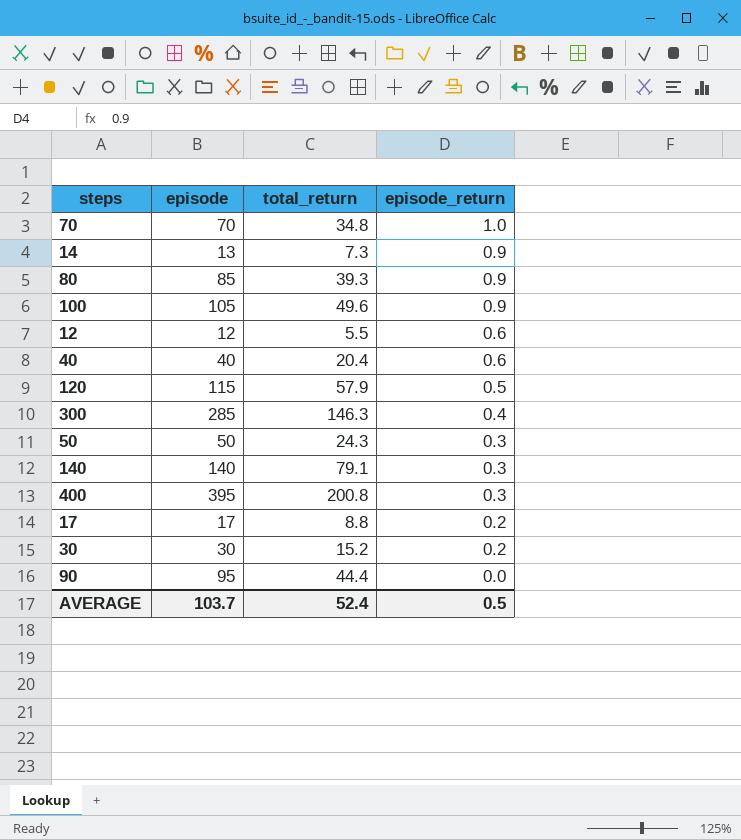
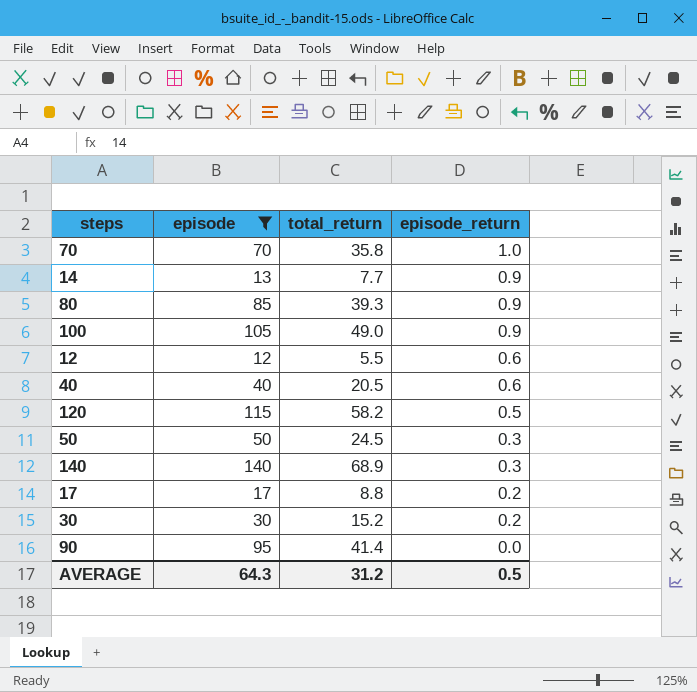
filter: none -> episode <= 140
70 | total_return: 34.8 -> 35.8
14 | total_return: 7.3 -> 7.7
100 | total_return: 49.6 -> 49.0
40 | total_return: 20.4 -> 20.5
120 | total_return: 57.9 -> 58.2
50 | total_return: 24.3 -> 24.5
140 | total_return: 79.1 -> 68.9
90 | total_return: 44.4 -> 41.4
AVERAGE | episode: 103.7 -> 64.3
AVERAGE | total_return: 52.4 -> 31.2

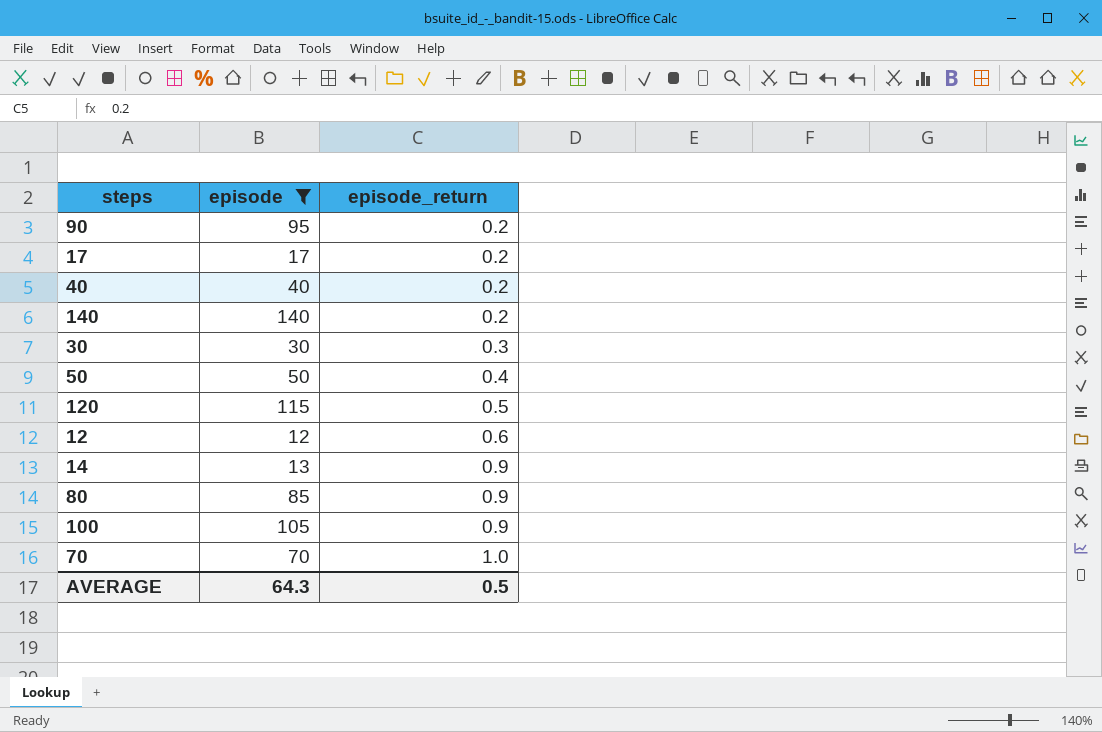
row order: episode_return descending -> episode_return ascending
column total_return | position: 3 -> none
90 | episode_return: 0.0 -> 0.2
40 | episode_return: 0.6 -> 0.2
140 | episode_return: 0.3 -> 0.2
30 | episode_return: 0.2 -> 0.3
50 | episode_return: 0.3 -> 0.4

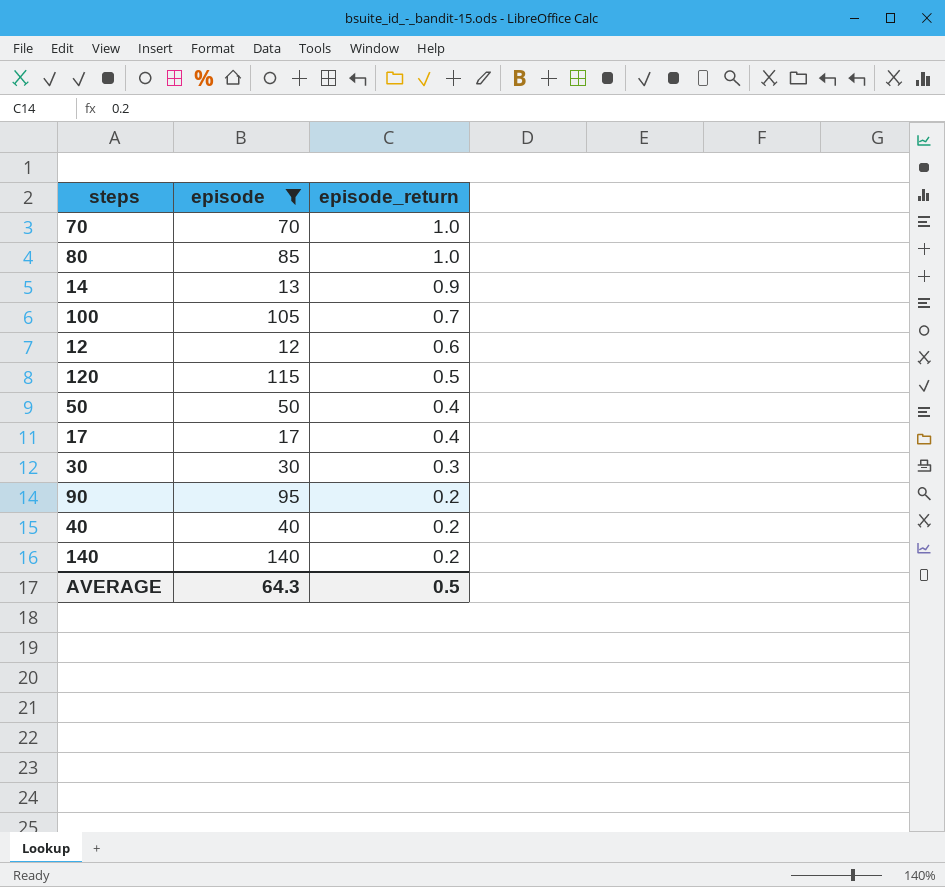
row order: episode_return ascending -> episode_return descending
80 | episode_return: 0.9 -> 1.0
100 | episode_return: 0.9 -> 0.7
17 | episode_return: 0.2 -> 0.4

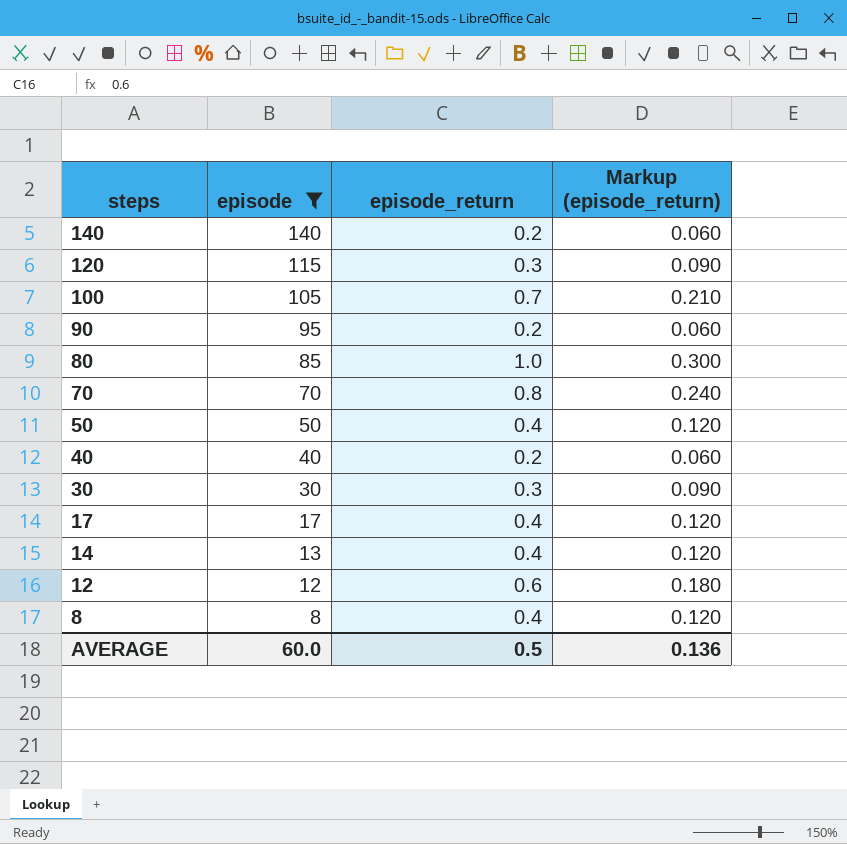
row order: episode_return descending -> steps descending
column Markup (episode_return) | formula: none -> [episode_return] * 0.3
120 | episode_return: 0.5 -> 0.3
70 | episode_return: 1.0 -> 0.8
14 | episode_return: 0.9 -> 0.4
row 8: none -> 8 | 0.4 | 0.120
AVERAGE | episode: 64.3 -> 60.0

